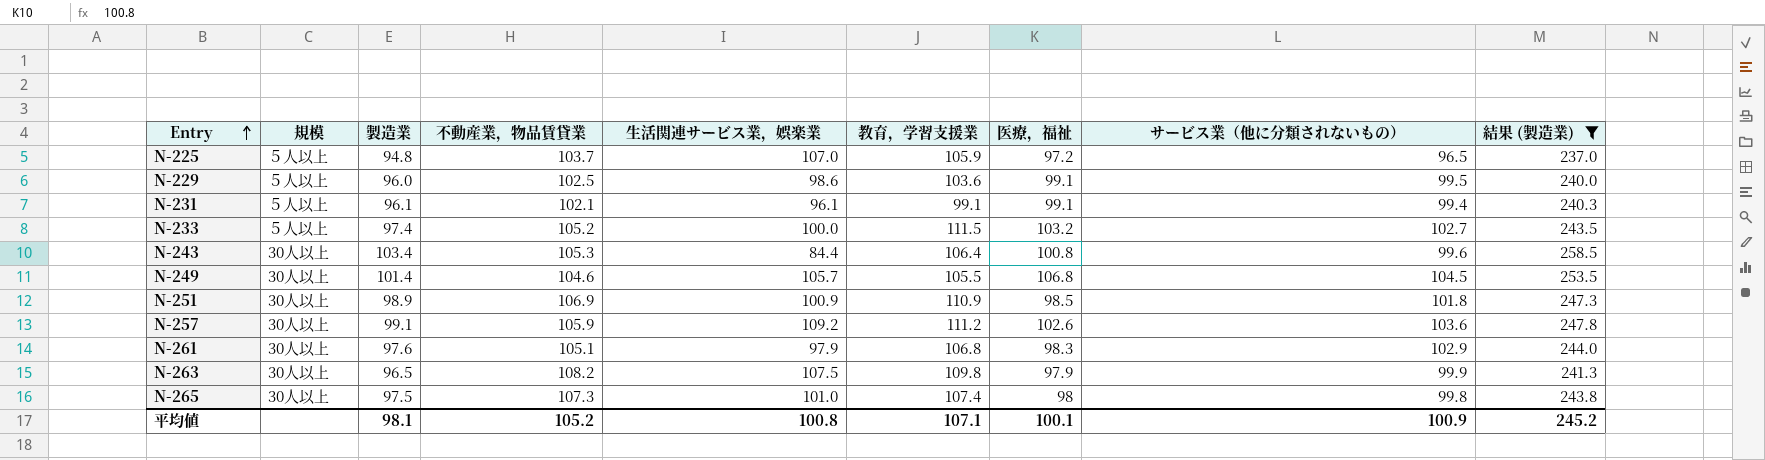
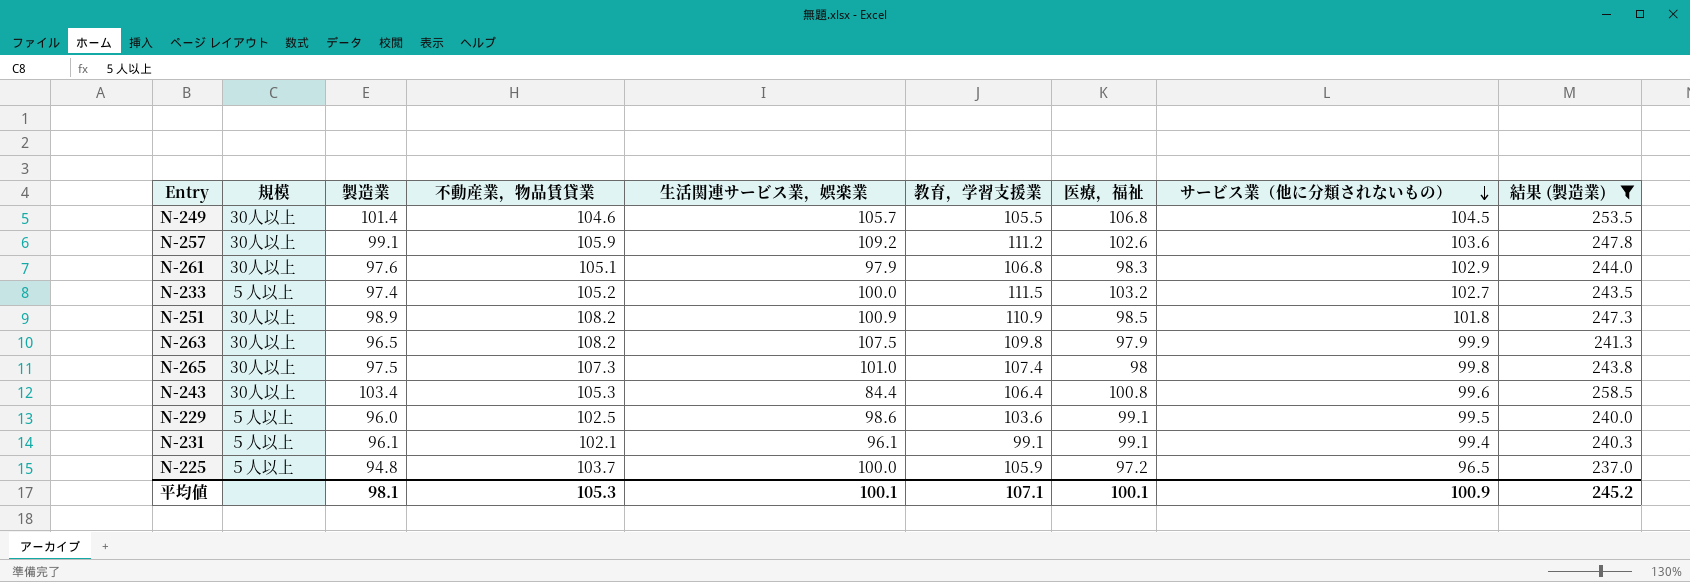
row order: Entry ascending -> サービス業（他に分類されないもの） descending
N-251 | 不動産業，物品賃貸業: 106.9 -> 108.2
N-225 | 生活関連サービス業，娯楽業: 107.0 -> 100.0
平均値 | 不動産業，物品賃貸業: 105.2 -> 105.3
平均値 | 生活関連サービス業，娯楽業: 100.8 -> 100.1

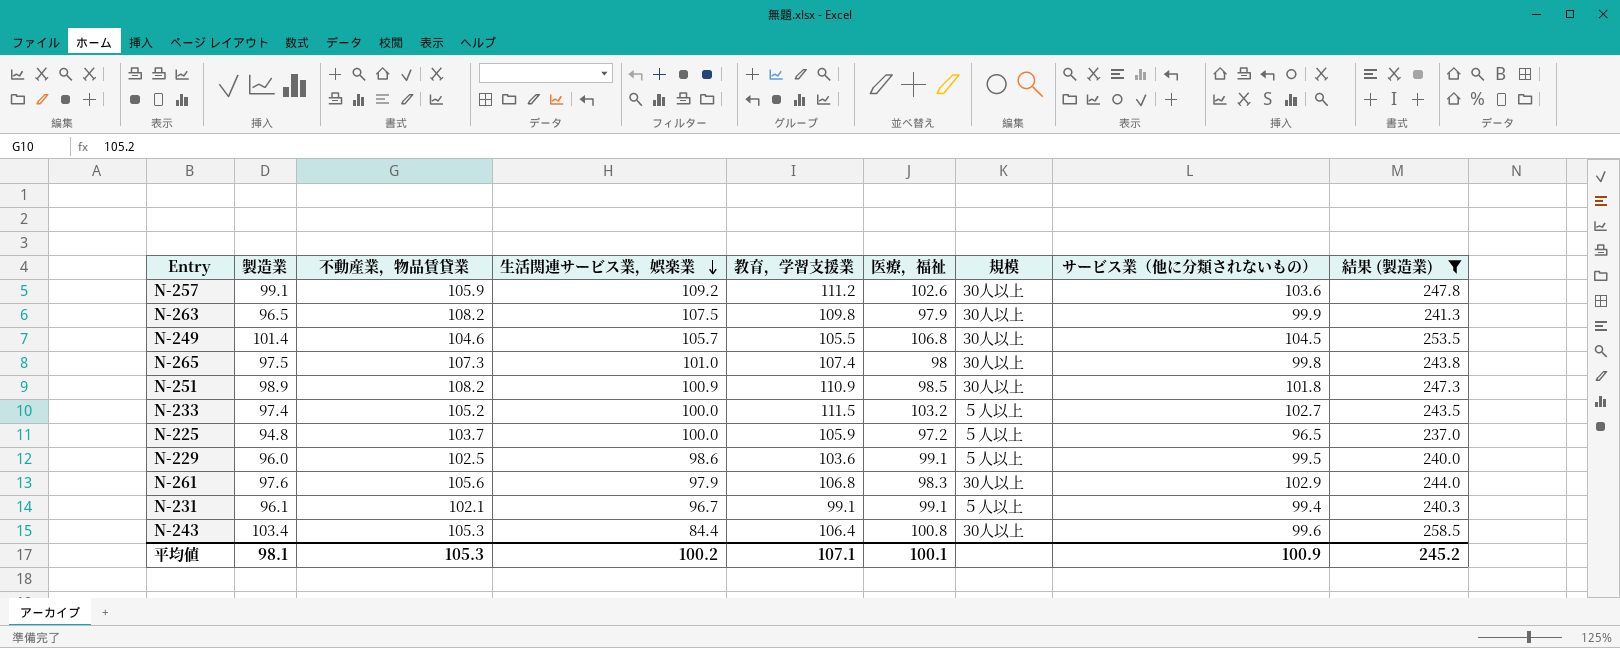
row order: サービス業（他に分類されないもの） descending -> 生活関連サービス業，娯楽業 descending
column 規模 | position: 2 -> 7
N-261 | 不動産業，物品賃貸業: 105.1 -> 105.6
N-231 | 生活関連サービス業，娯楽業: 96.1 -> 96.7
平均値 | 生活関連サービス業，娯楽業: 100.1 -> 100.2

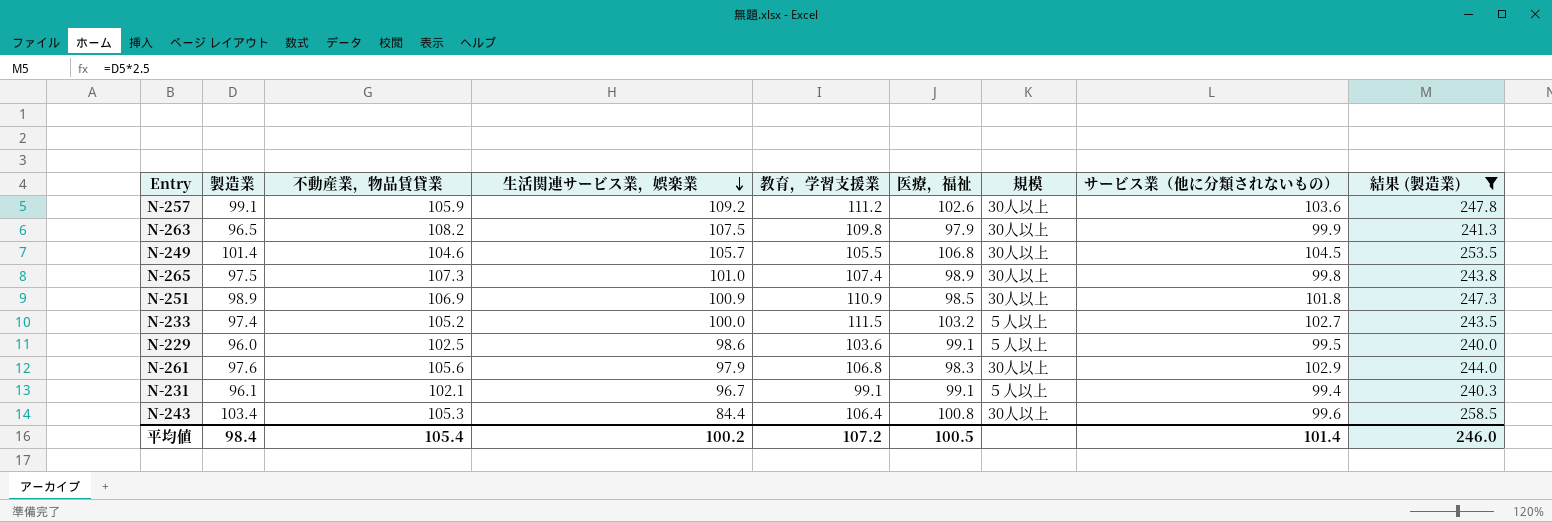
row N-225: 94.8 | 103.7 | 100.0 | 105.9 | 97.2 | ５人以上 | 96.5 | 237.0 -> none
N-265 | 医療，福祉: 98 -> 98.9
N-251 | 不動産業，物品賃貸業: 108.2 -> 106.9
平均値 | 製造業: 98.1 -> 98.4
平均値 | 不動産業，物品賃貸業: 105.3 -> 105.4
平均値 | 教育，学習支援業: 107.1 -> 107.2
平均値 | 医療，福祉: 100.1 -> 100.5
平均値 | サービス業（他に分類されないもの）: 100.9 -> 101.4
平均値 | 結果 (製造業): 245.2 -> 246.0

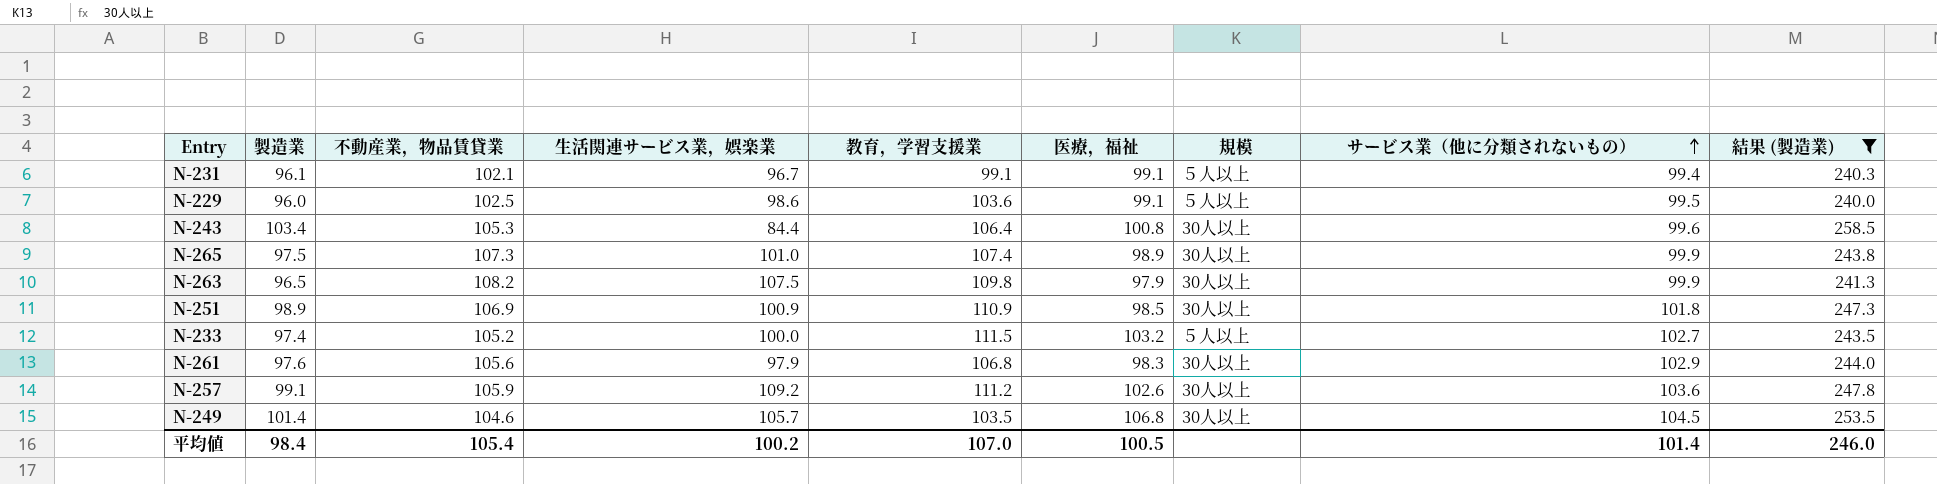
row order: 生活関連サービス業，娯楽業 descending -> サービス業（他に分類されないもの） ascending
N-265 | サービス業（他に分類されないもの）: 99.8 -> 99.9
N-249 | 教育，学習支援業: 105.5 -> 103.5
平均値 | 教育，学習支援業: 107.2 -> 107.0

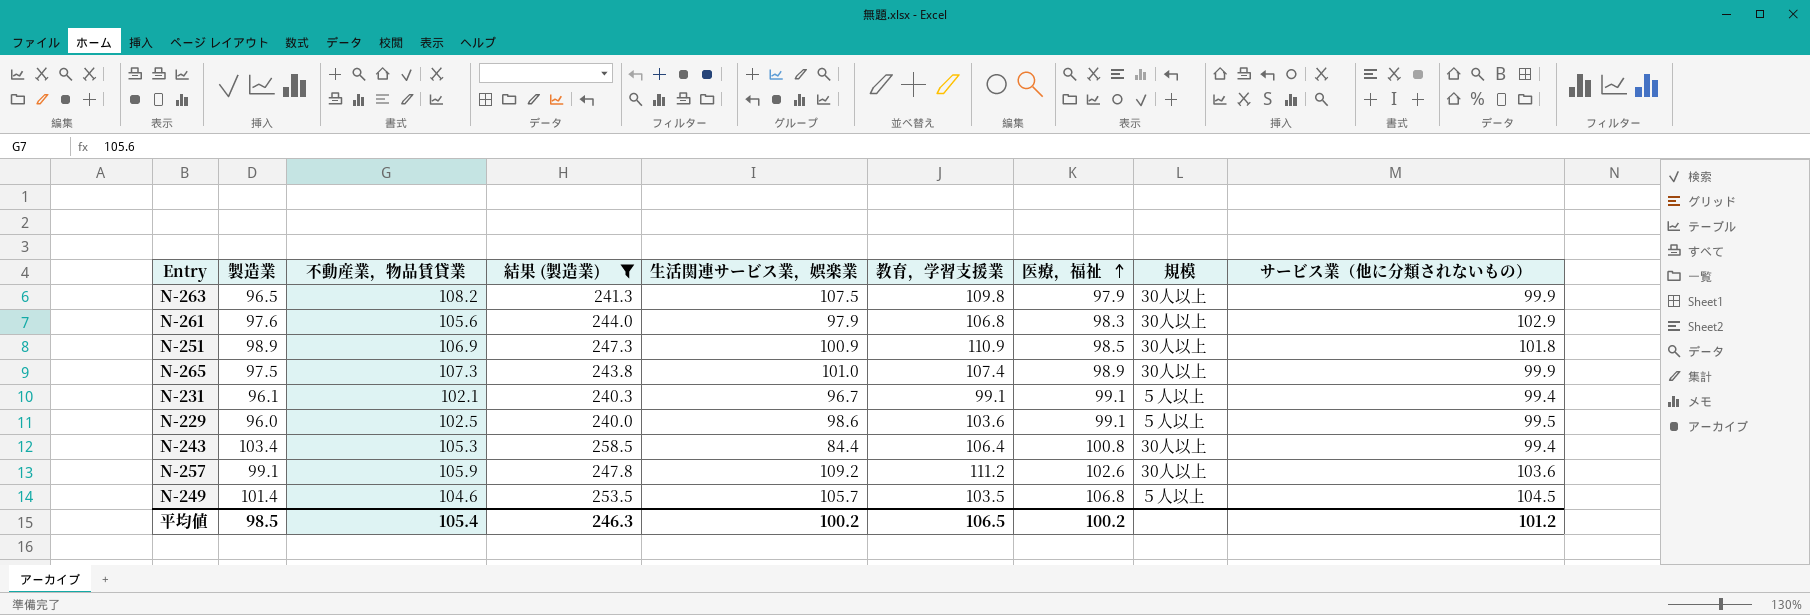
row order: サービス業（他に分類されないもの） ascending -> 医療，福祉 ascending
column 結果 (製造業) | position: 9 -> 4
row N-233: 97.4 | 105.2 | 100.0 | 111.5 | 103.2 | ５人以上 | 102.7 | 243.5 -> none
N-243 | サービス業（他に分類されないもの）: 99.6 -> 99.4
N-249 | 規模: 30人以上 -> ５人以上
平均値 | 製造業: 98.4 -> 98.5
平均値 | 結果 (製造業): 246.0 -> 246.3
平均値 | 教育，学習支援業: 107.0 -> 106.5
平均値 | 医療，福祉: 100.5 -> 100.2
平均値 | サービス業（他に分類されないもの）: 101.4 -> 101.2

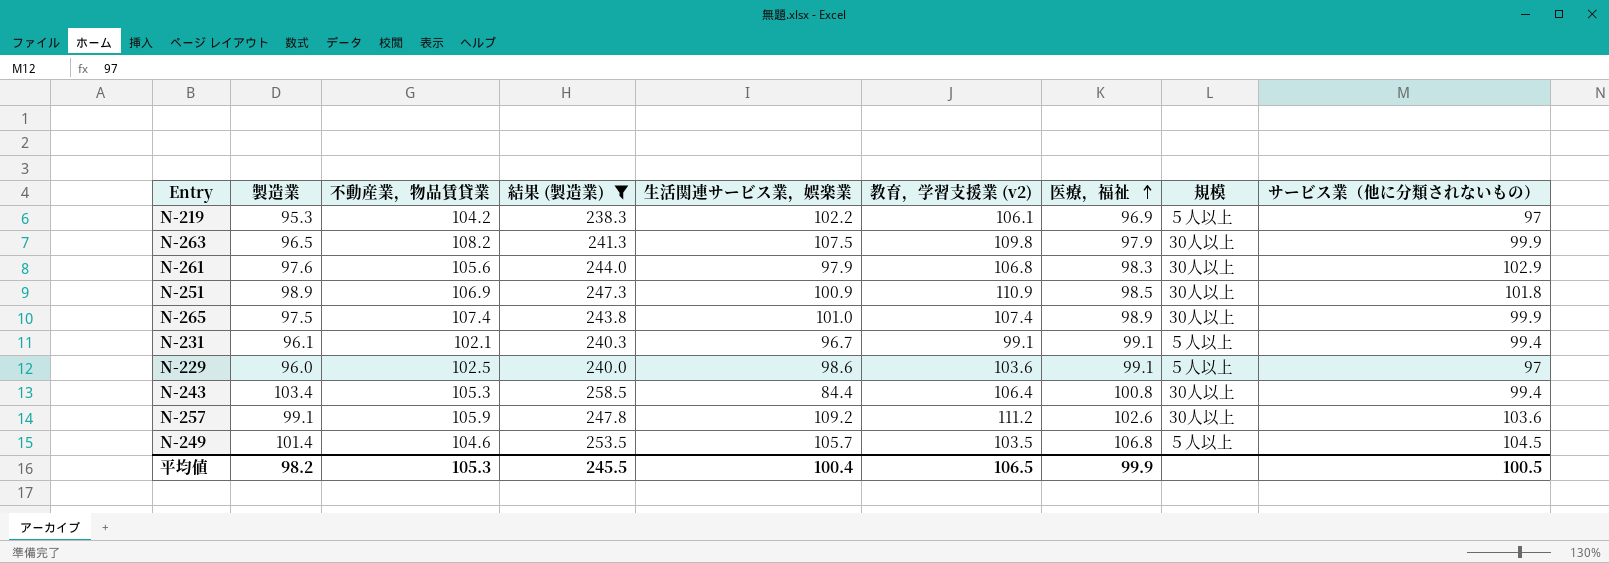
column name: 教育，学習支援業 -> 教育，学習支援業 (v2)
row N-219: none -> 95.3 | 104.2 | 238.3 | 102.2 | 106.1 | 96.9 | ５人以上 | 97
N-265 | 不動産業，物品賃貸業: 107.3 -> 107.4
N-229 | サービス業（他に分類されないもの）: 99.5 -> 97
平均値 | 製造業: 98.5 -> 98.2
平均値 | 不動産業，物品賃貸業: 105.4 -> 105.3
平均値 | 結果 (製造業): 246.3 -> 245.5
平均値 | 生活関連サービス業，娯楽業: 100.2 -> 100.4
平均値 | 医療，福祉: 100.2 -> 99.9
平均値 | サービス業（他に分類されないもの）: 101.2 -> 100.5

